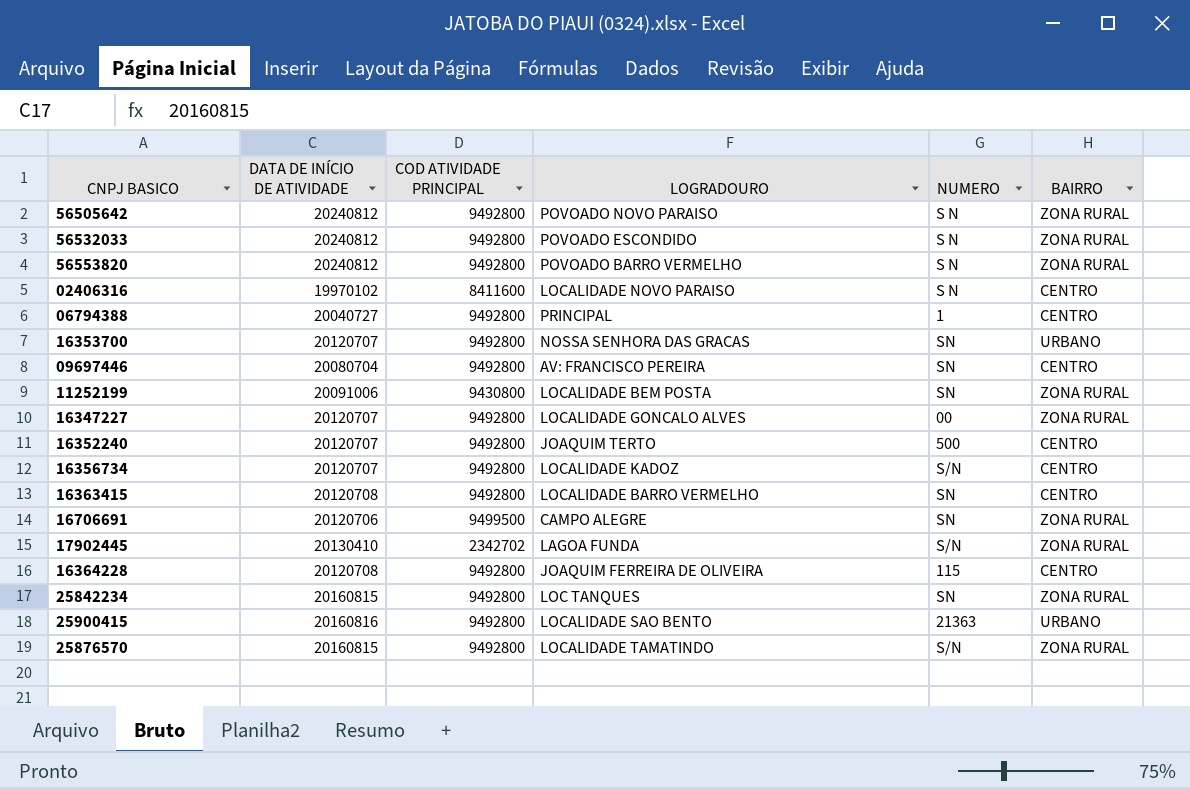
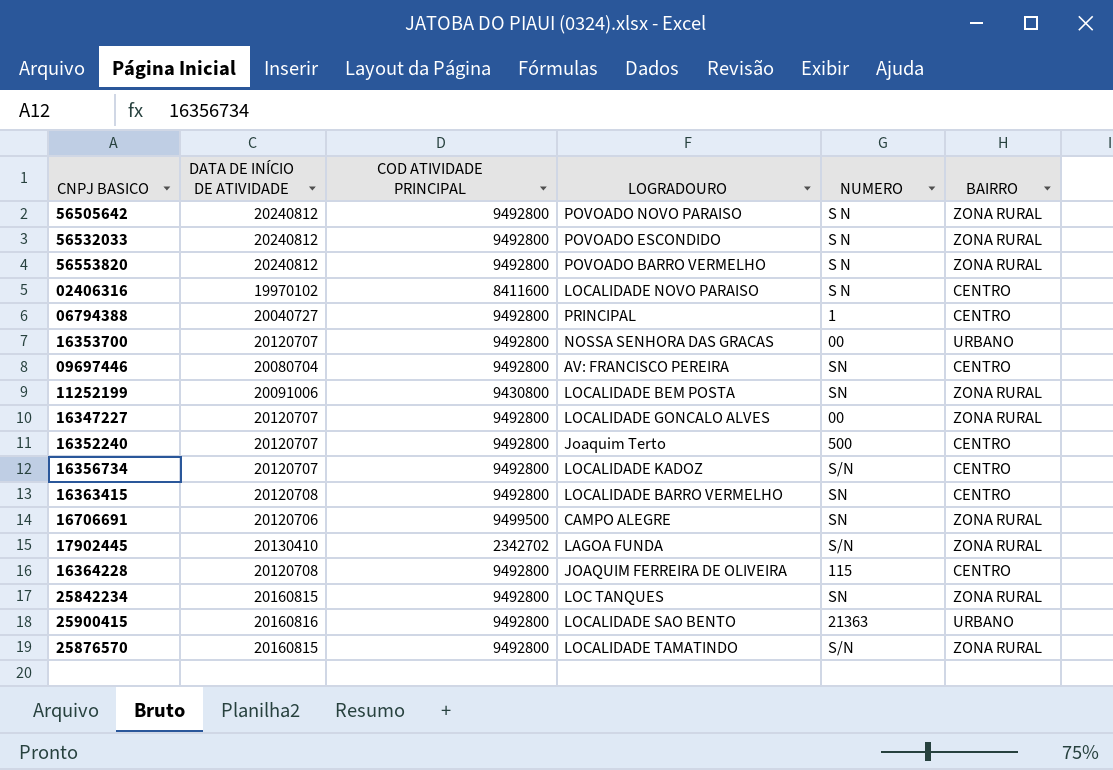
16353700 | NUMERO: SN -> 00
16352240 | LOGRADOURO: JOAQUIM TERTO -> Joaquim Terto

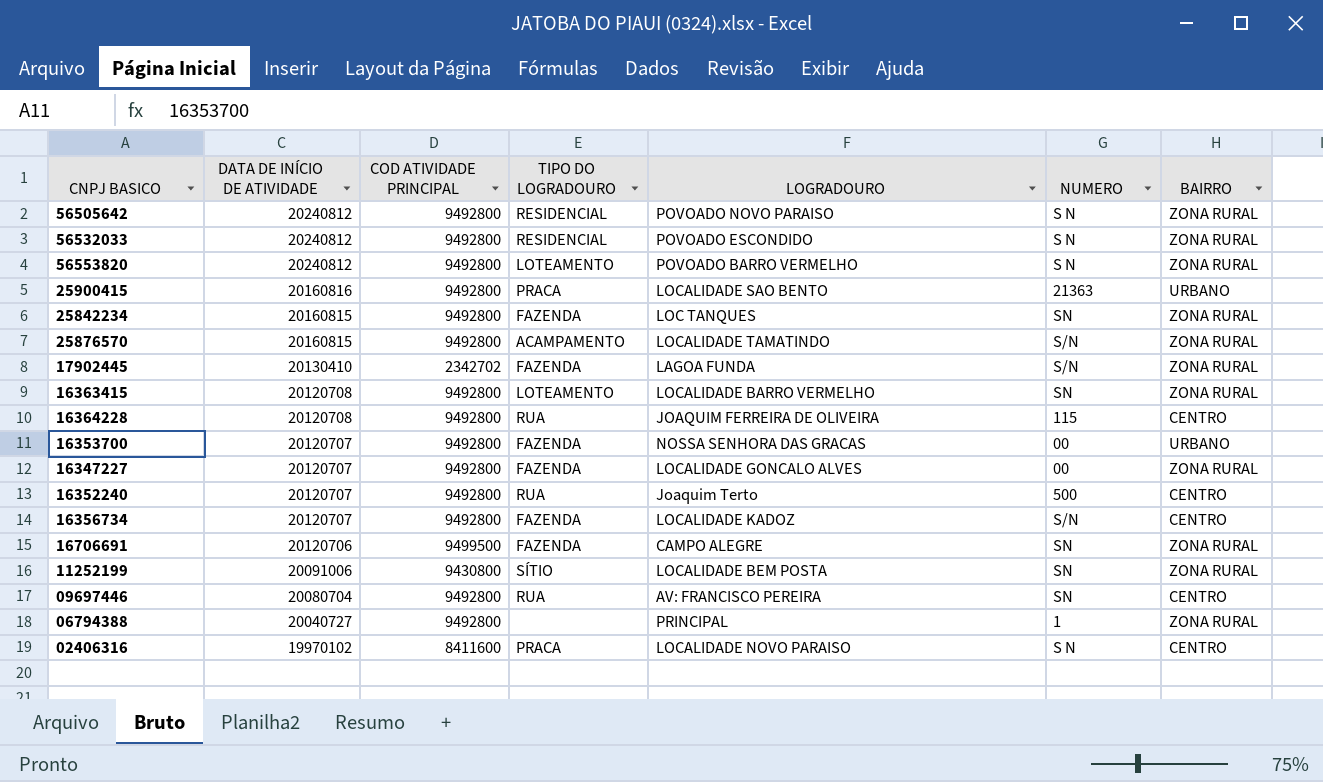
row order: none -> DATA DE INÍCIO DE ATIVIDADE descending
column TIPO DO LOGRADOURO | position: none -> 4
16363415 | BAIRRO: CENTRO -> ZONA RURAL
06794388 | BAIRRO: CENTRO -> ZONA RURAL

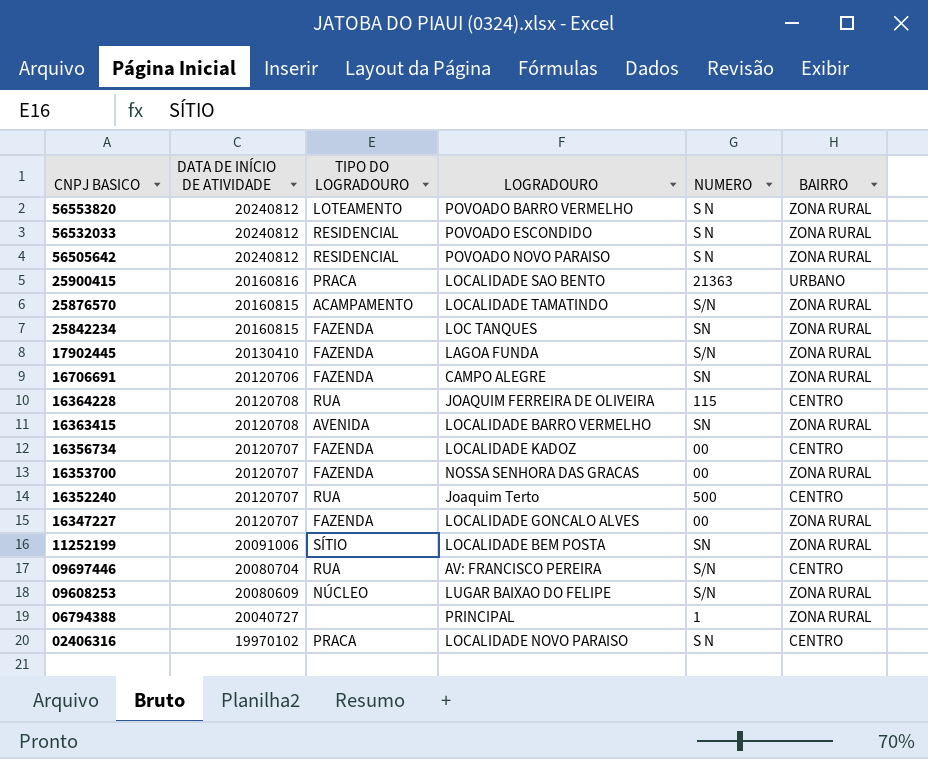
row order: DATA DE INÍCIO DE ATIVIDADE descending -> CNPJ BASICO descending
column COD ATIVIDADE PRINCIPAL | position: 3 -> none
16363415 | TIPO DO LOGRADOURO: LOTEAMENTO -> AVENIDA
16356734 | NUMERO: S/N -> 00
16353700 | BAIRRO: URBANO -> ZONA RURAL
09697446 | NUMERO: SN -> S/N
row 09608253: none -> 20080609 | NÚCLEO | LUGAR BAIXAO DO FELIPE | S/N | ZONA RURAL

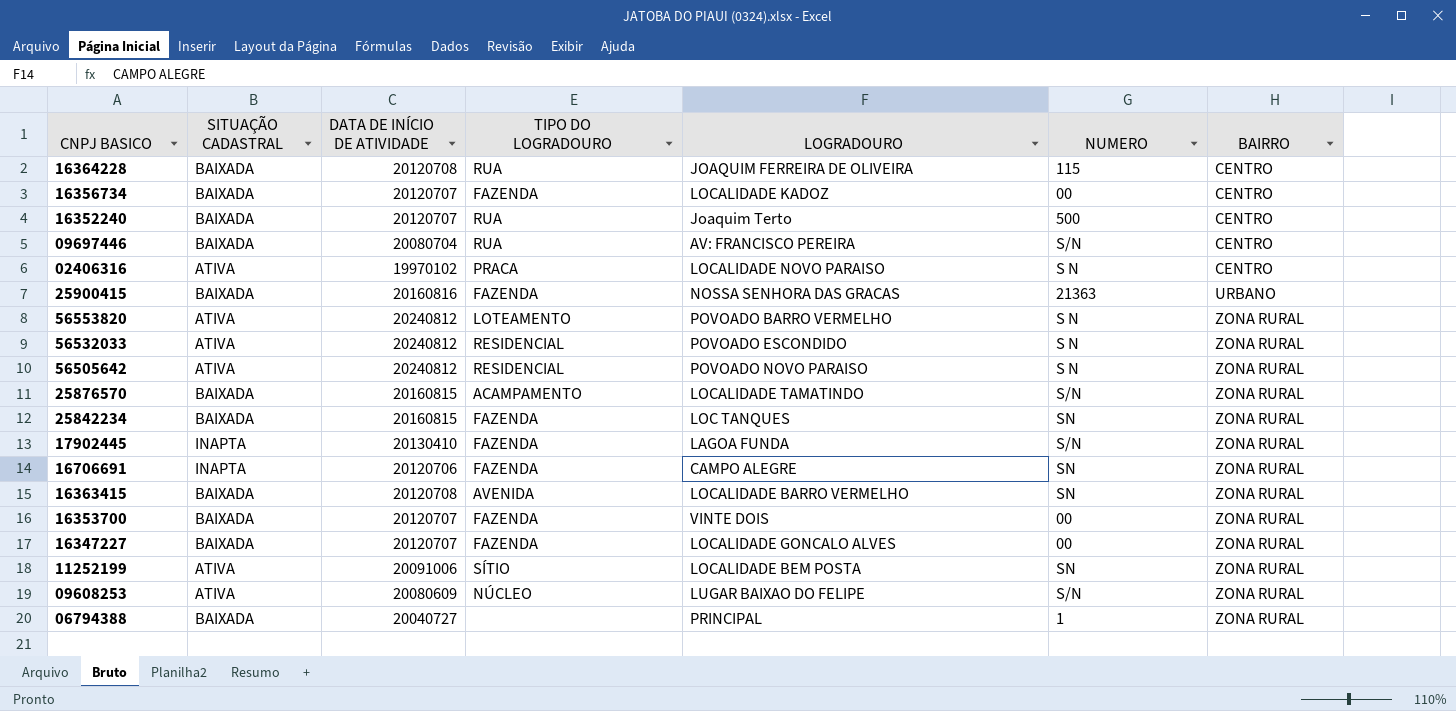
row order: CNPJ BASICO descending -> BAIRRO ascending
column SITUAÇÃO CADASTRAL | position: none -> 2
25900415 | TIPO DO LOGRADOURO: PRACA -> FAZENDA
25900415 | LOGRADOURO: LOCALIDADE SAO BENTO -> NOSSA SENHORA DAS GRACAS
16353700 | LOGRADOURO: NOSSA SENHORA DAS GRACAS -> VINTE DOIS

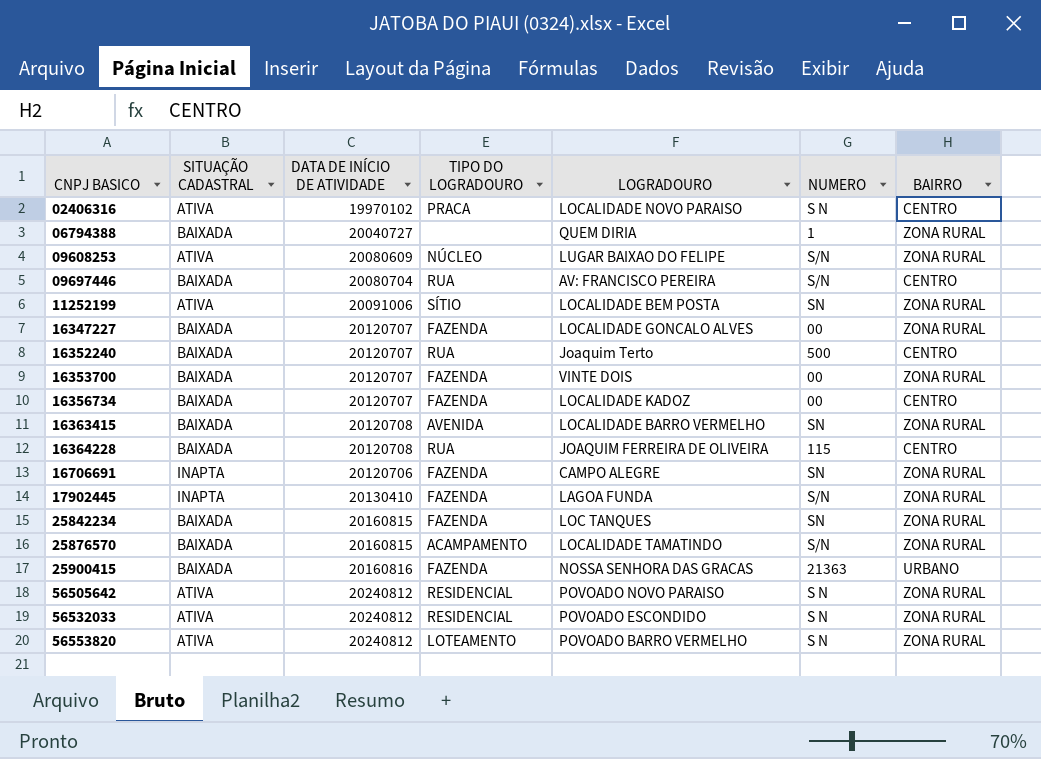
row order: BAIRRO ascending -> CNPJ BASICO ascending
06794388 | LOGRADOURO: PRINCIPAL -> QUEM DIRIA

